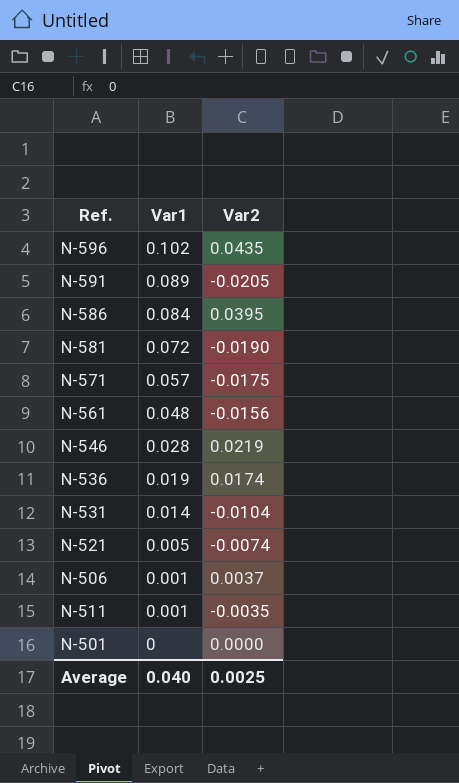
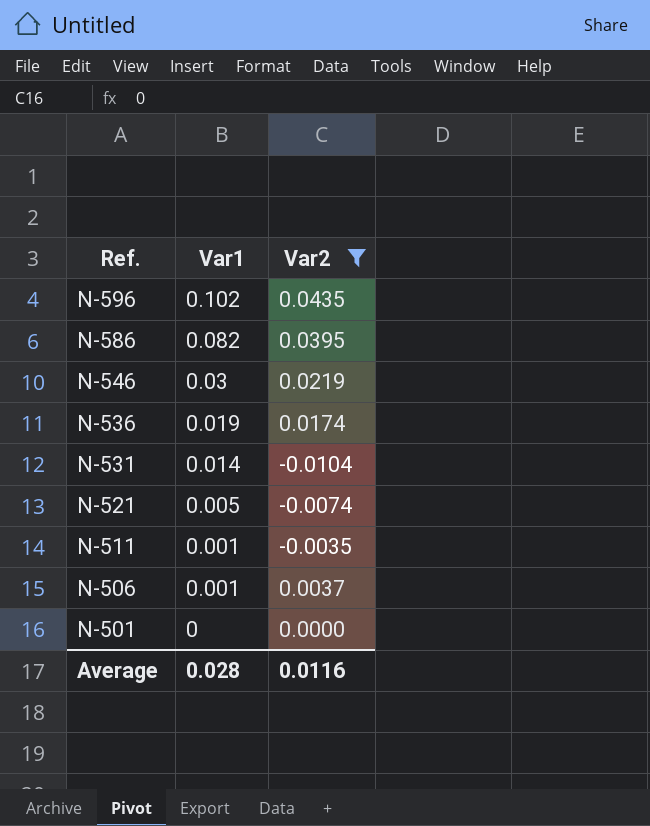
filter: none -> Var2 >= -0.0104
row order: Var1 descending -> Ref. descending
N-586 | Var1: 0.084 -> 0.082
N-546 | Var1: 0.028 -> 0.03
Average | Var1: 0.040 -> 0.028
Average | Var2: 0.0025 -> 0.0116

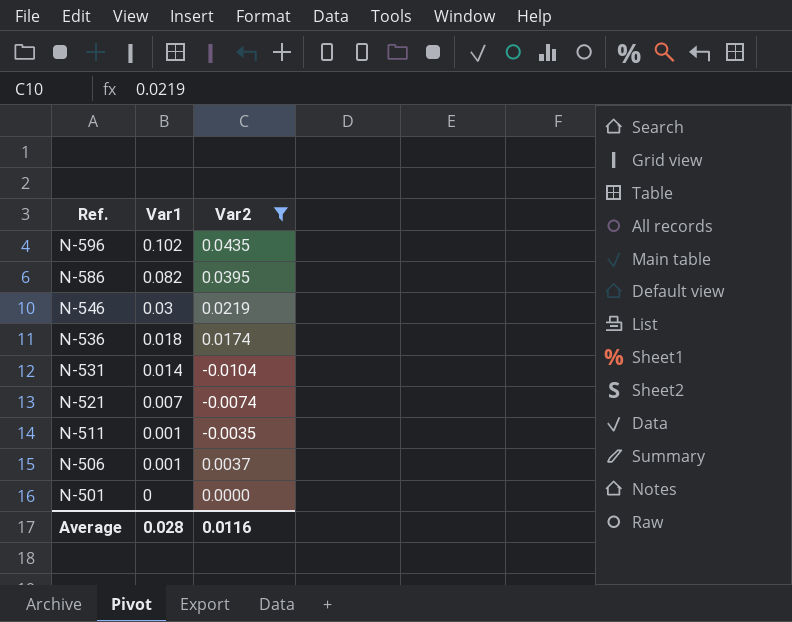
N-536 | Var1: 0.019 -> 0.018
N-521 | Var1: 0.005 -> 0.007

